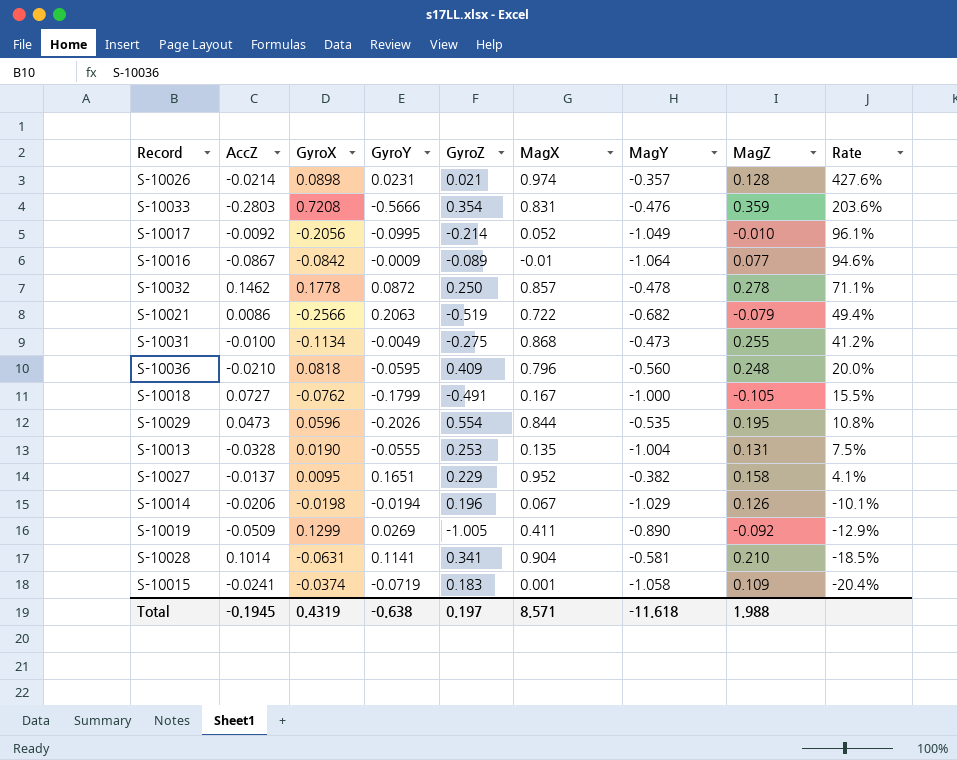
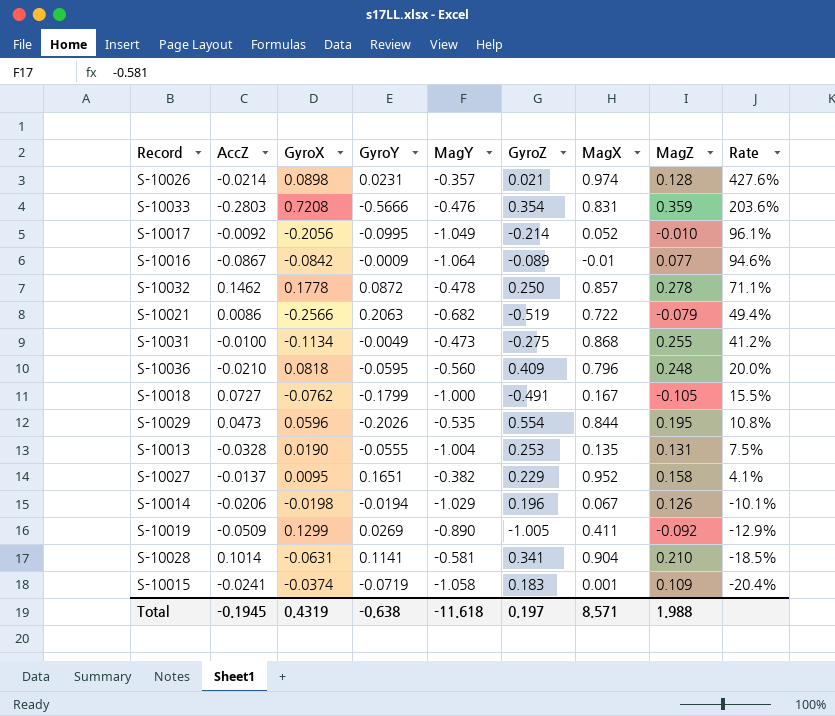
column MagY | position: 7 -> 5

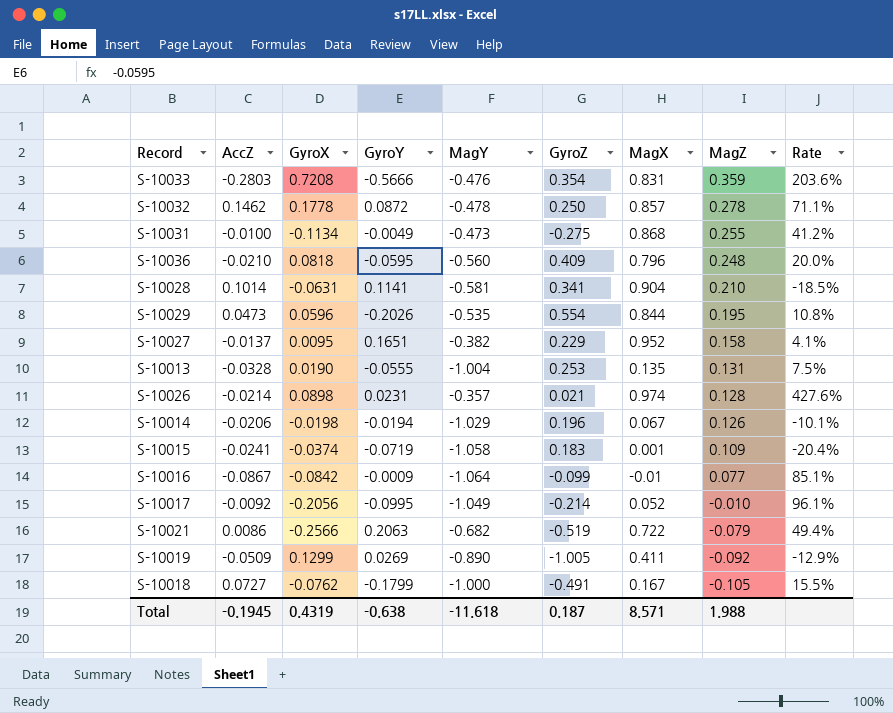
row order: Rate descending -> MagZ descending
S-10016 | GyroZ: -0.089 -> -0.099
S-10016 | Rate: 94.6% -> 85.1%
Total | GyroZ: 0.197 -> 0.187

